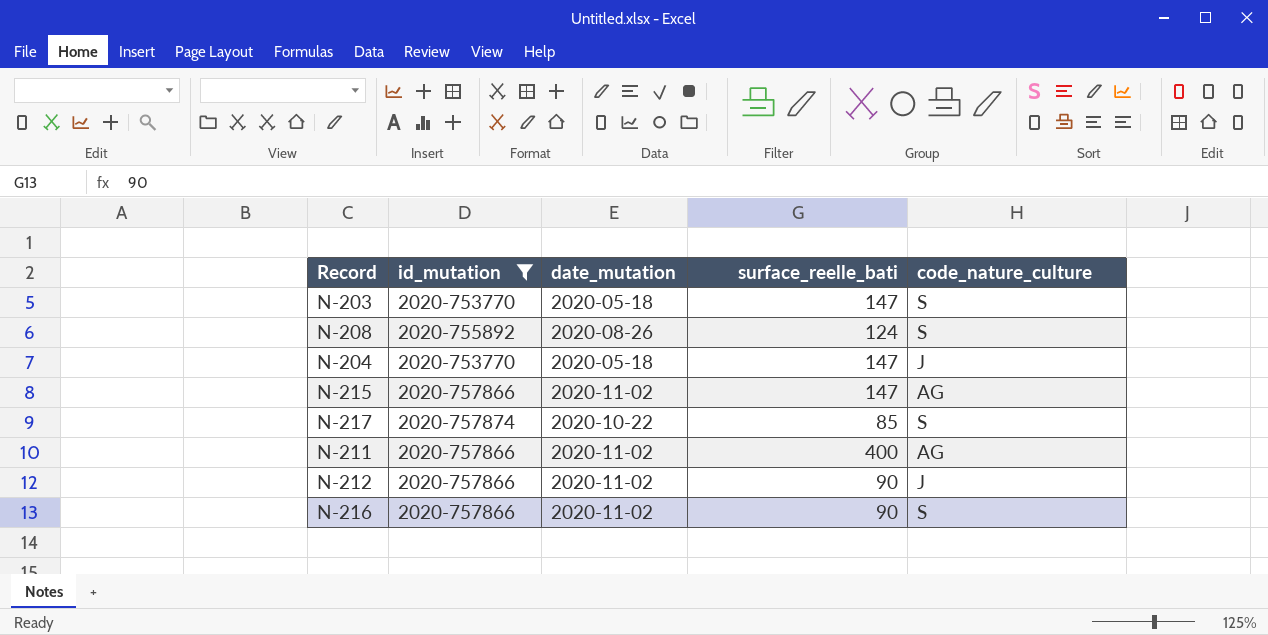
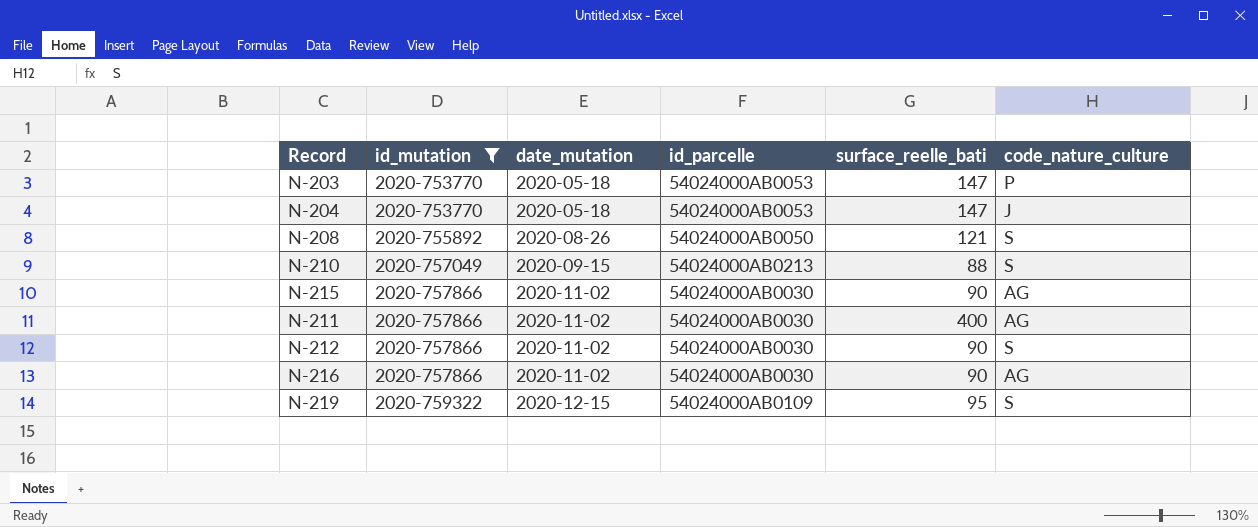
row order: none -> id_mutation ascending
column id_parcelle | position: none -> 4
row N-217: 2020-757874 | 2020-10-22 | 85 | S -> none
N-203 | code_nature_culture: S -> P
N-208 | surface_reelle_bati: 124 -> 121
row N-210: none -> 2020-757049 | 2020-09-15 | 54024000AB0213 | 88 | S
N-215 | surface_reelle_bati: 147 -> 90
N-212 | code_nature_culture: J -> S
N-216 | code_nature_culture: S -> AG
row N-219: none -> 2020-759322 | 2020-12-15 | 54024000AB0109 | 95 | S

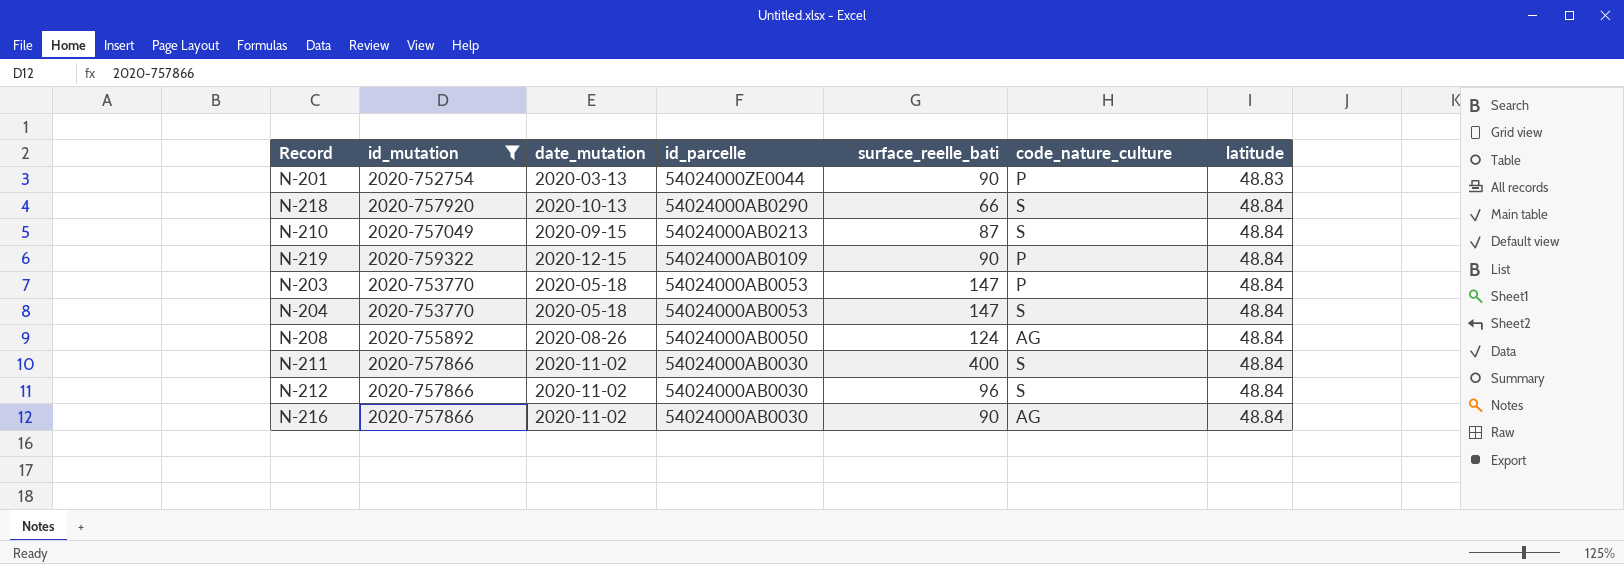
row order: id_mutation ascending -> id_parcelle descending
column latitude | position: none -> 7
row N-215: 2020-757866 | 2020-11-02 | 54024000AB0030 | 90 | AG -> none
row N-201: none -> 2020-752754 | 2020-03-13 | 54024000ZE0044 | 90 | P | 48.83
row N-218: none -> 2020-757920 | 2020-10-13 | 54024000AB0290 | 66 | S | 48.84
N-210 | surface_reelle_bati: 88 -> 87
N-219 | surface_reelle_bati: 95 -> 90
N-219 | code_nature_culture: S -> P
N-204 | code_nature_culture: J -> S
N-208 | surface_reelle_bati: 121 -> 124
N-208 | code_nature_culture: S -> AG
N-211 | code_nature_culture: AG -> S
N-212 | surface_reelle_bati: 90 -> 96

